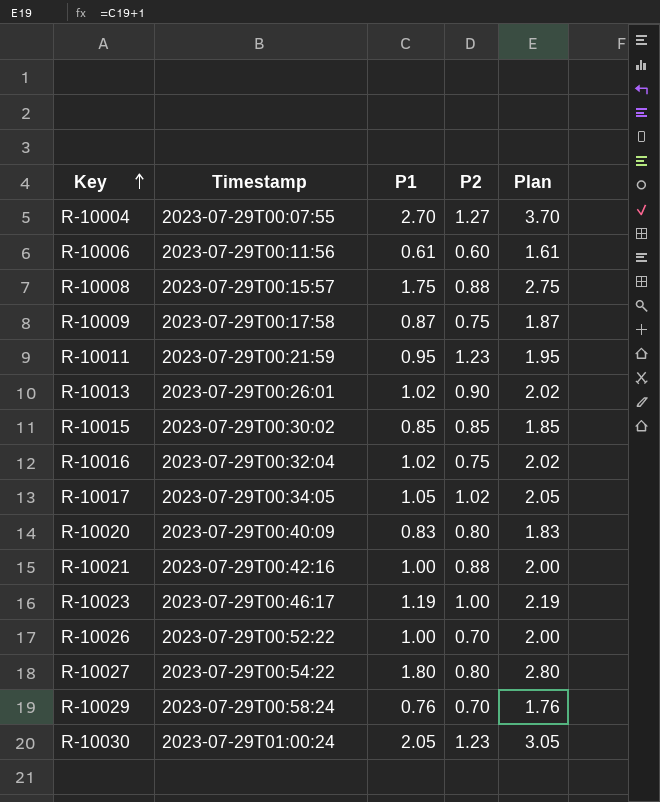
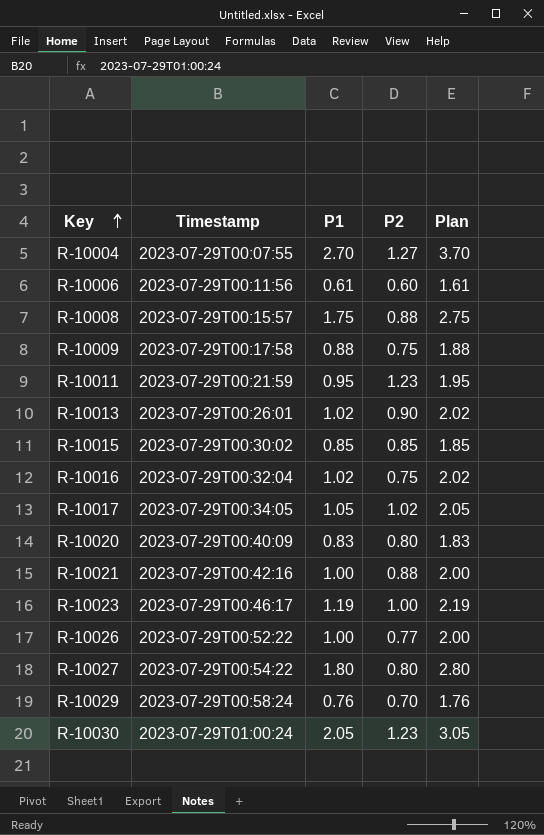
R-10009 | P1: 0.87 -> 0.88
R-10009 | Plan: 1.87 -> 1.88
R-10026 | P2: 0.70 -> 0.77

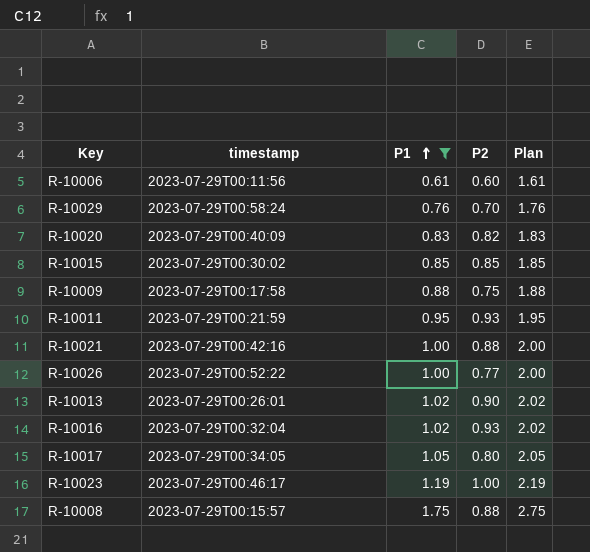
filter: none -> P1 <= 1.75
row order: Key ascending -> P1 ascending
column name: Timestamp -> timestamp
R-10020 | P2: 0.80 -> 0.82
R-10011 | P2: 1.23 -> 0.93
R-10016 | P2: 0.75 -> 0.93
R-10017 | P2: 1.02 -> 0.80

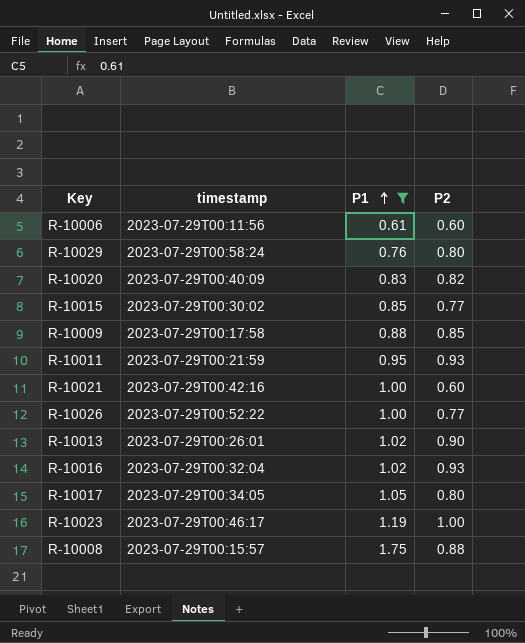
column Plan | formula: [P1] + 1 -> none
R-10029 | P2: 0.70 -> 0.80
R-10015 | P2: 0.85 -> 0.77
R-10009 | P2: 0.75 -> 0.85
R-10021 | P2: 0.88 -> 0.60

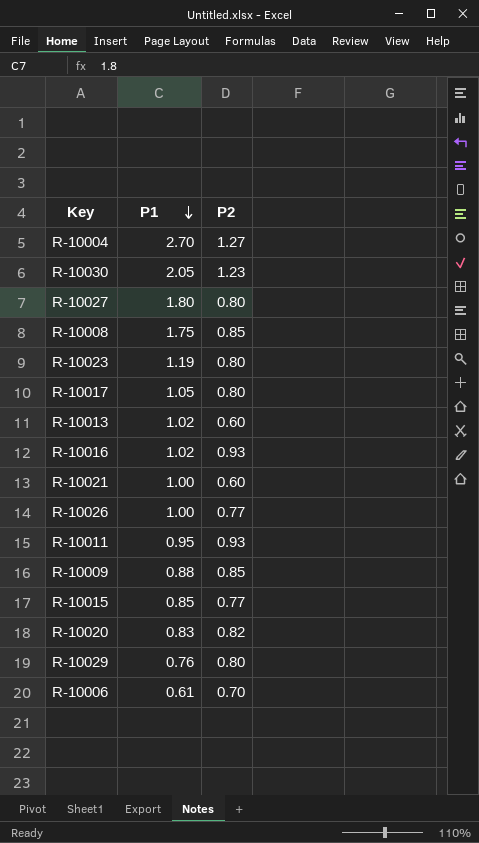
filter: P1 <= 1.75 -> none
row order: P1 ascending -> P1 descending
column timestamp | position: 2 -> none
R-10008 | P2: 0.88 -> 0.85
R-10023 | P2: 1.00 -> 0.80
R-10013 | P2: 0.90 -> 0.60
R-10006 | P2: 0.60 -> 0.70

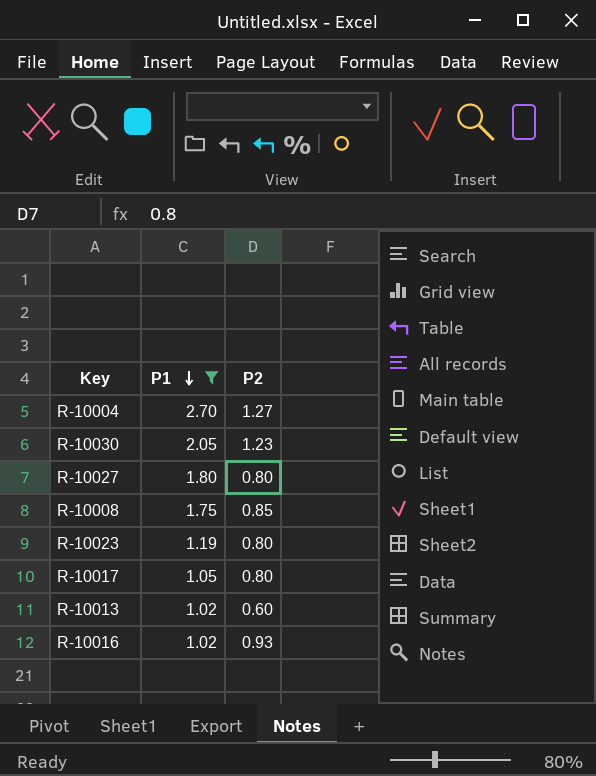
filter: none -> P1 >= 1.02

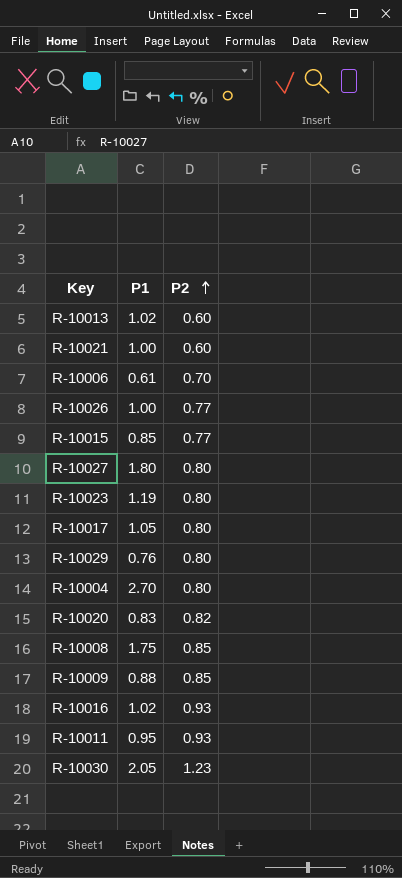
filter: P1 >= 1.02 -> none
row order: P1 descending -> P2 ascending
R-10004 | P2: 1.27 -> 0.80

